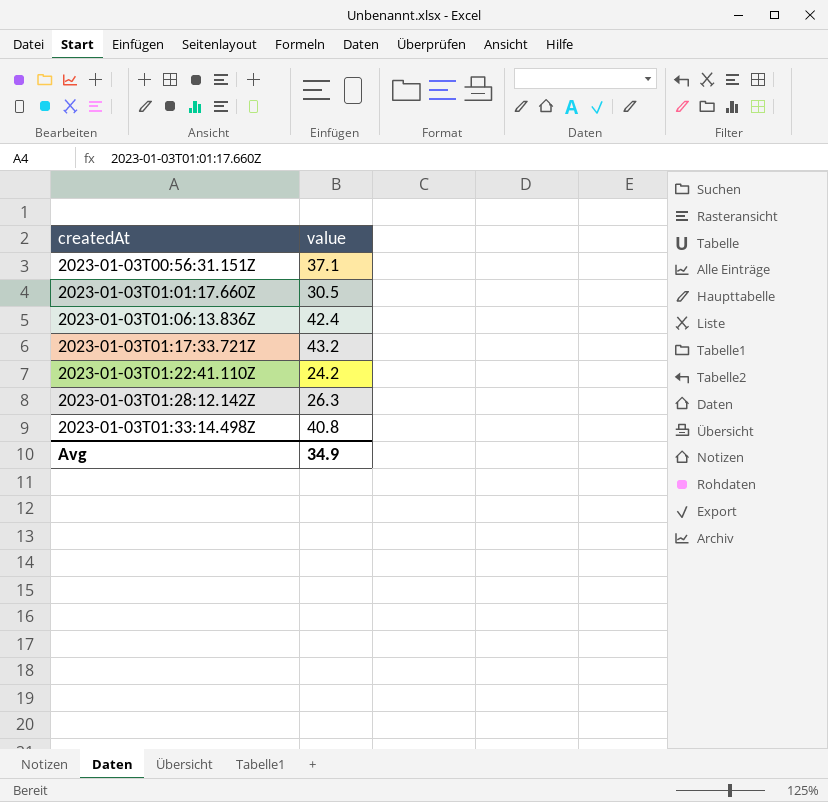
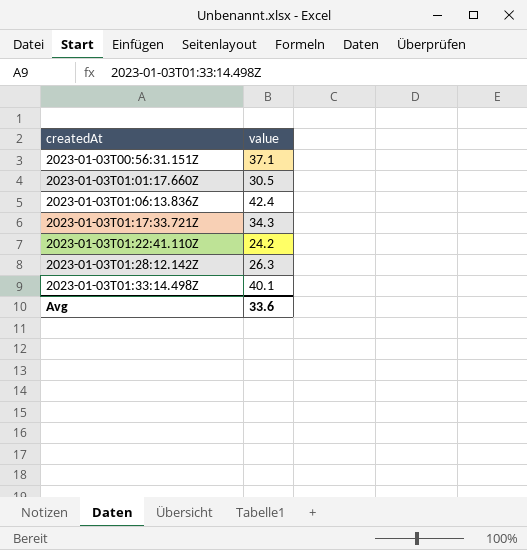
2023-01-03T01:17:33.721Z | value: 43.2 -> 34.3
2023-01-03T01:33:14.498Z | value: 40.8 -> 40.1
Avg | value: 34.9 -> 33.6

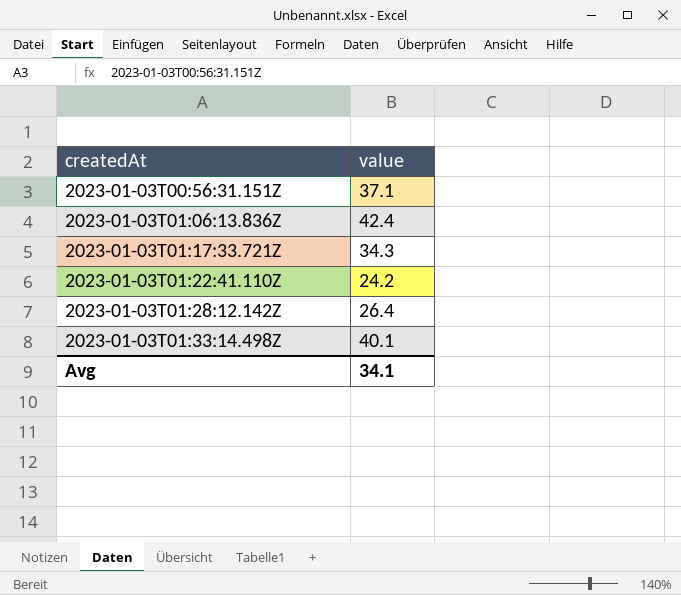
row 2023-01-03T01:01:17.660Z: 30.5 -> none
2023-01-03T01:28:12.142Z | value: 26.3 -> 26.4
Avg | value: 33.6 -> 34.1

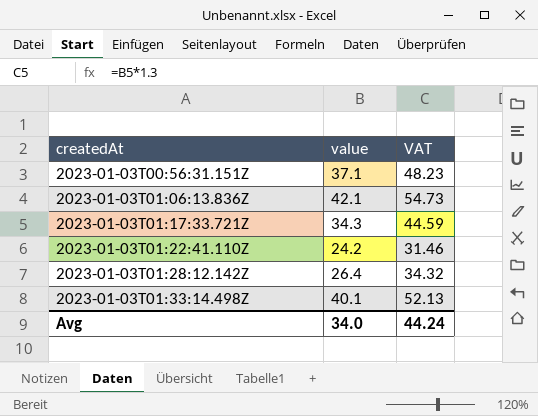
column VAT | formula: none -> [value] * 1.3
2023-01-03T01:06:13.836Z | value: 42.4 -> 42.1
Avg | value: 34.1 -> 34.0

